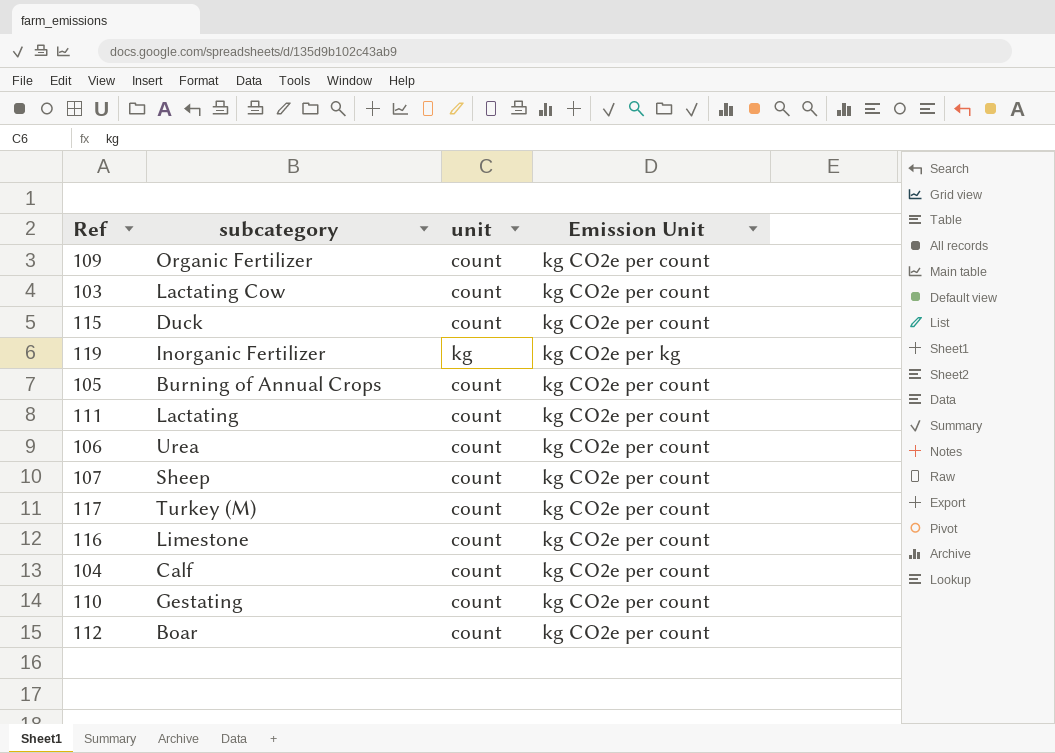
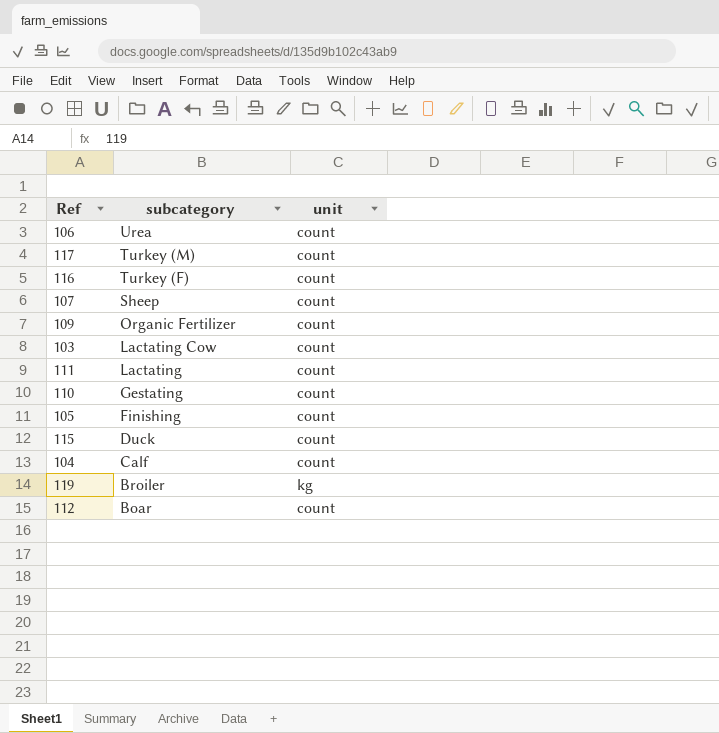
row order: none -> subcategory descending
column Emission Unit | position: 4 -> none
116 | subcategory: Limestone -> Turkey (F)
105 | subcategory: Burning of Annual Crops -> Finishing
119 | subcategory: Inorganic Fertilizer -> Broiler

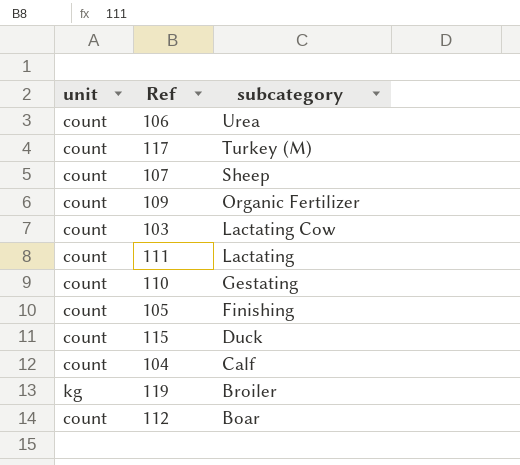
column unit | position: 3 -> 1
row 116: Turkey (F) | count -> none

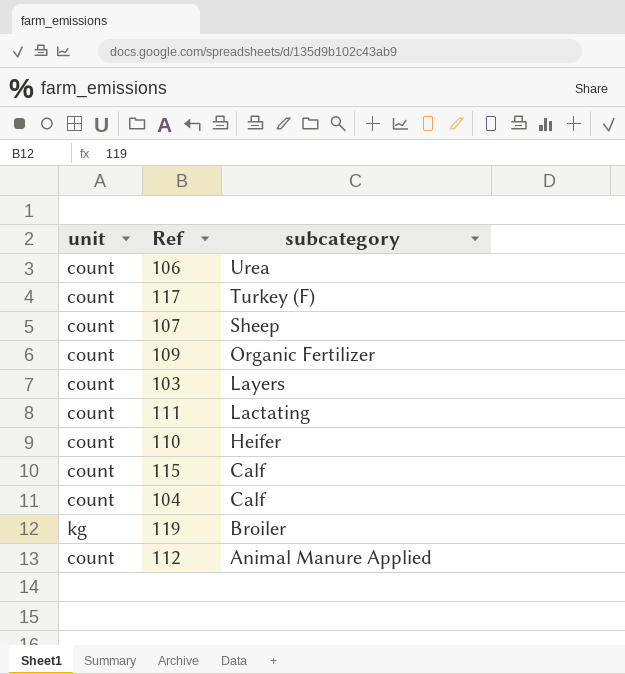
row 105: count | Finishing -> none
117 | subcategory: Turkey (M) -> Turkey (F)
103 | subcategory: Lactating Cow -> Layers
110 | subcategory: Gestating -> Heifer
115 | subcategory: Duck -> Calf
112 | subcategory: Boar -> Animal Manure Applied

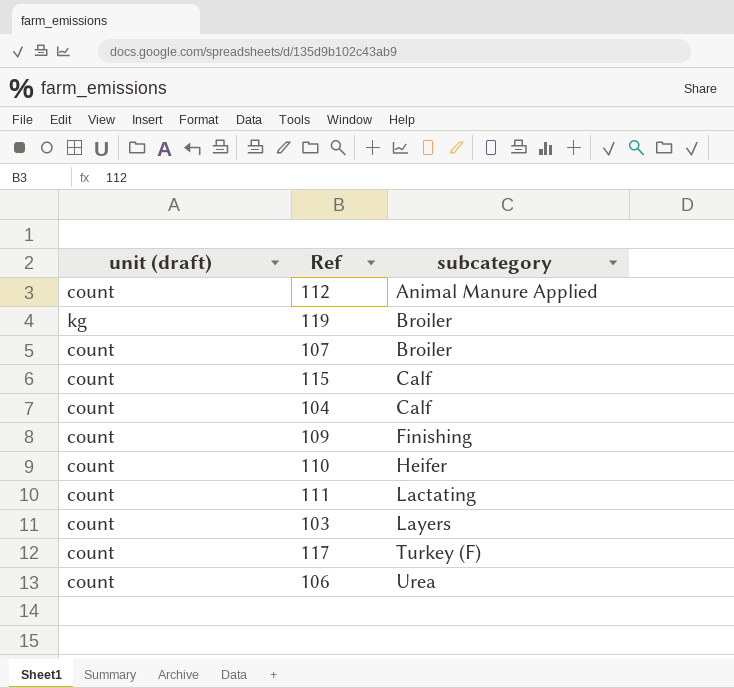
row order: subcategory descending -> subcategory ascending
column name: unit -> unit (draft)
107 | subcategory: Sheep -> Broiler
109 | subcategory: Organic Fertilizer -> Finishing

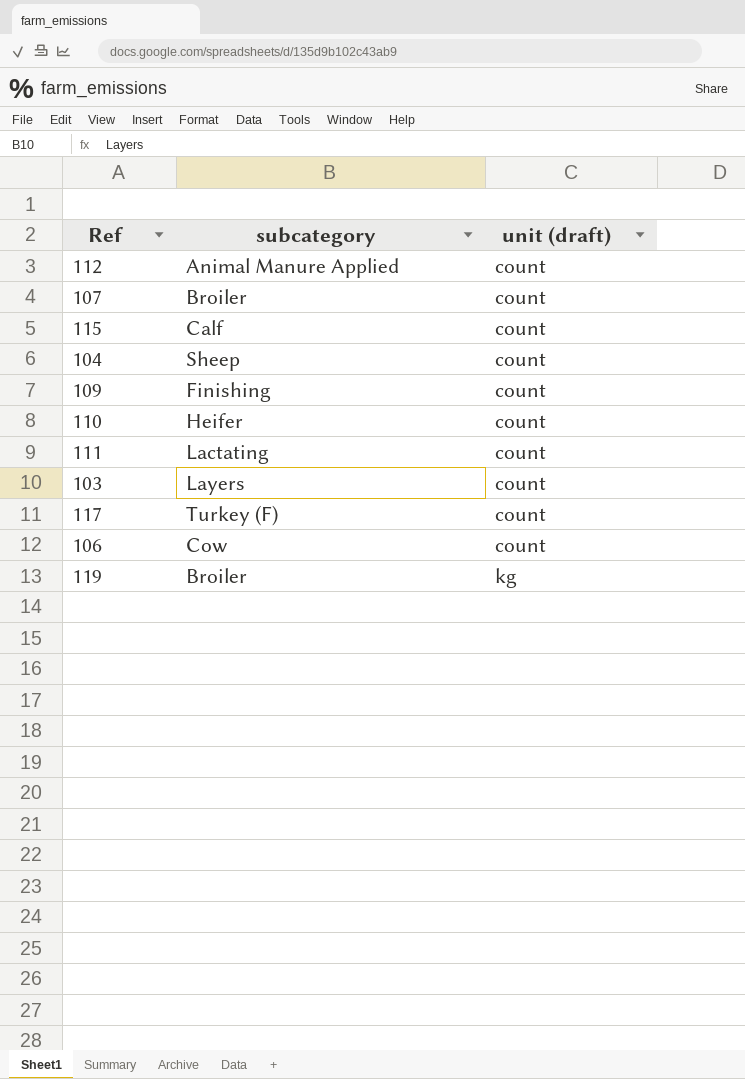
row order: subcategory ascending -> unit (draft) ascending
column unit (draft) | position: 1 -> 3
104 | subcategory: Calf -> Sheep
106 | subcategory: Urea -> Cow

